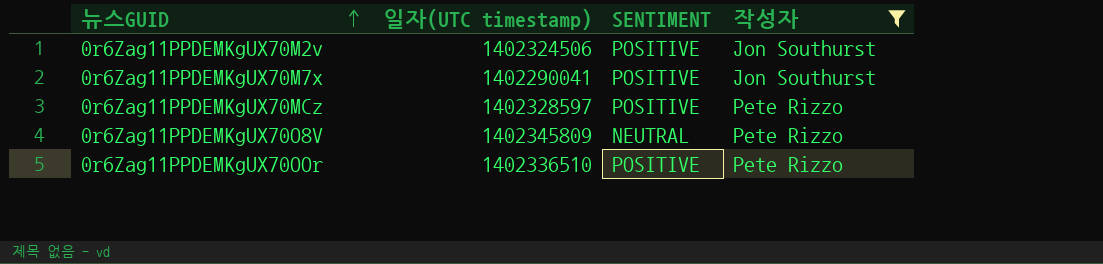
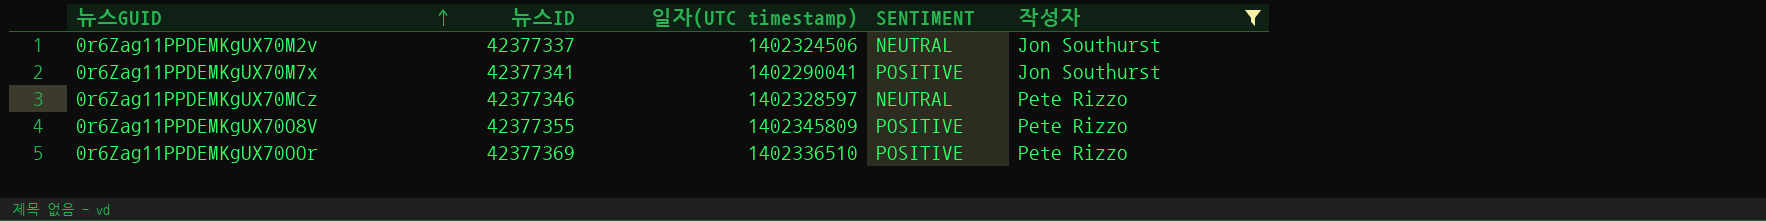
column 뉴스ID | position: none -> 2
0r6Zag11PPDEMKgUX70M2v | SENTIMENT: POSITIVE -> NEUTRAL
0r6Zag11PPDEMKgUX70MCz | SENTIMENT: POSITIVE -> NEUTRAL
0r6Zag11PPDEMKgUX70O8V | SENTIMENT: NEUTRAL -> POSITIVE

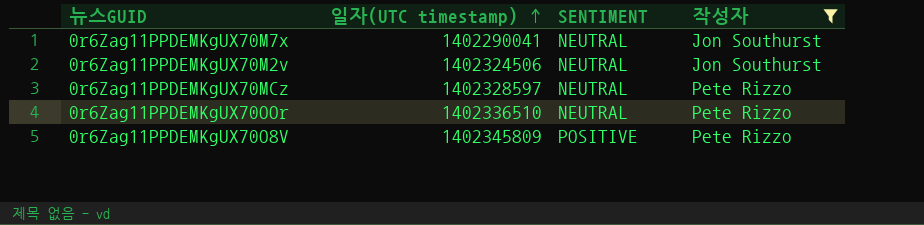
row order: 뉴스GUID ascending -> 일자(UTC timestamp) ascending
column 뉴스ID | position: 2 -> none
0r6Zag11PPDEMKgUX70M7x | SENTIMENT: POSITIVE -> NEUTRAL
0r6Zag11PPDEMKgUX70OOr | SENTIMENT: POSITIVE -> NEUTRAL

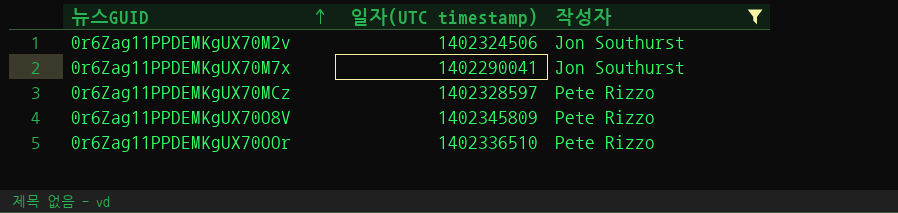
row order: 일자(UTC timestamp) ascending -> 뉴스GUID ascending
column SENTIMENT | position: 3 -> none

